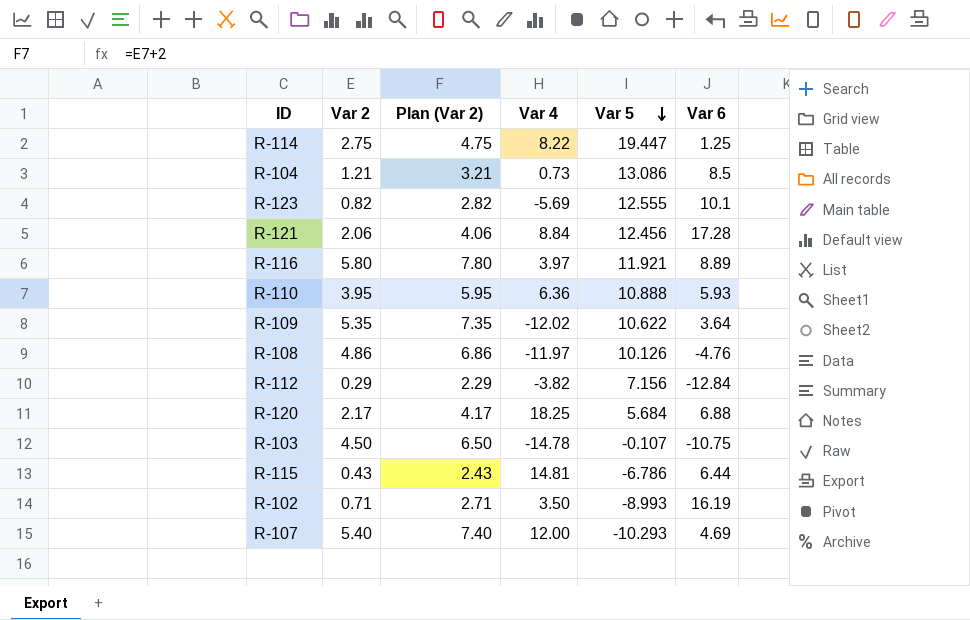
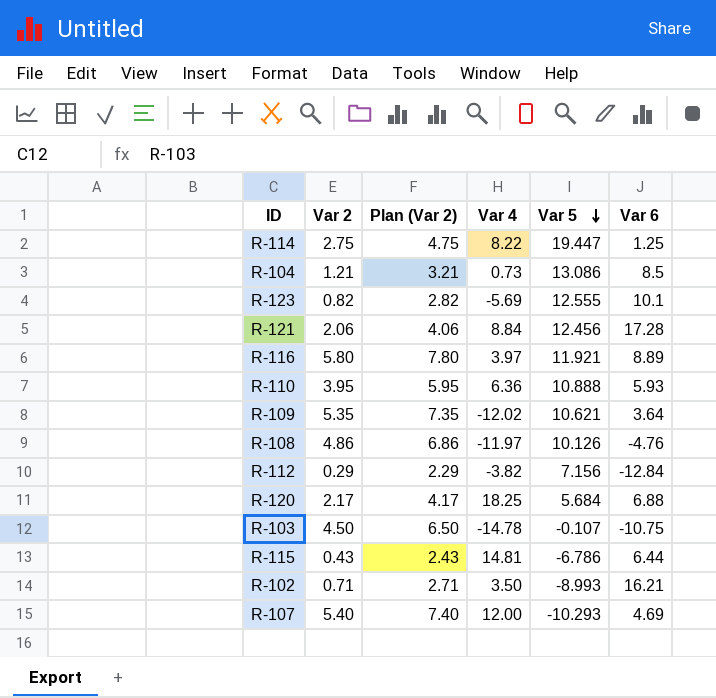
R-109 | Var 5: 10.622 -> 10.621
R-102 | Var 6: 16.19 -> 16.21

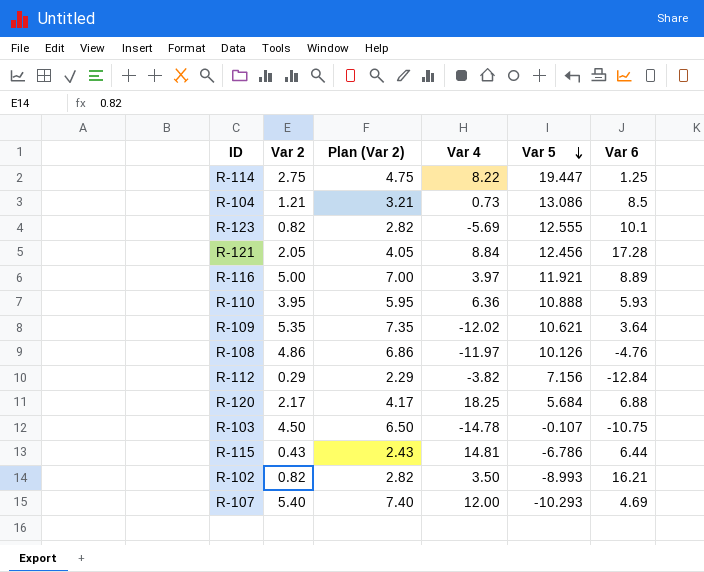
R-121 | Var 2: 2.06 -> 2.05
R-121 | Plan (Var 2): 4.06 -> 4.05
R-116 | Var 2: 5.80 -> 5.00
R-116 | Plan (Var 2): 7.80 -> 7.00
R-102 | Var 2: 0.71 -> 0.82
R-102 | Plan (Var 2): 2.71 -> 2.82

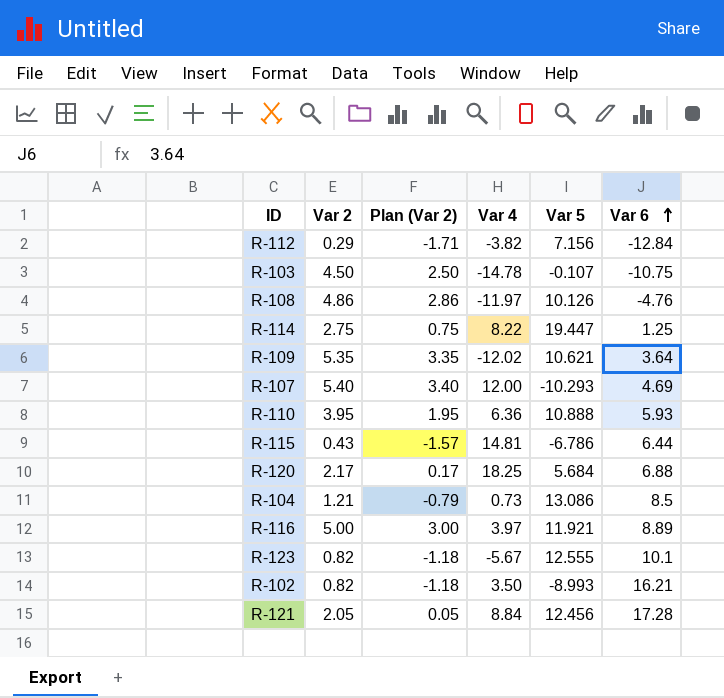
row order: Var 5 descending -> Var 6 ascending
column Plan (Var 2) | formula: [Var 2] + 2 -> [Var 2] - 2
R-123 | Var 4: -5.69 -> -5.67

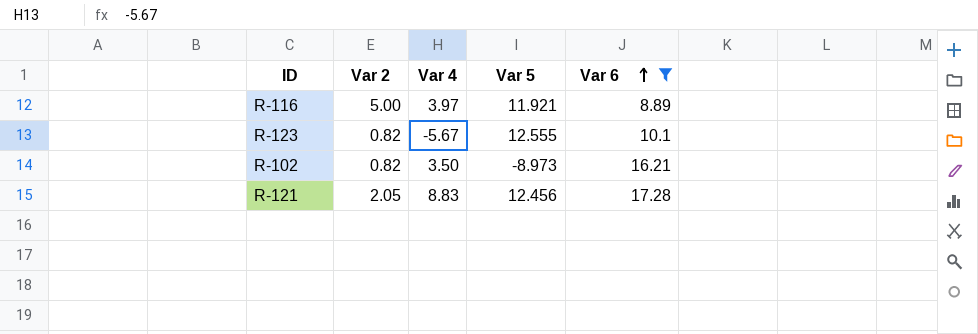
filter: none -> Var 6 >= 8.89
column Plan (Var 2) | formula: [Var 2] - 2 -> none
R-102 | Var 5: -8.993 -> -8.973
R-121 | Var 4: 8.84 -> 8.83

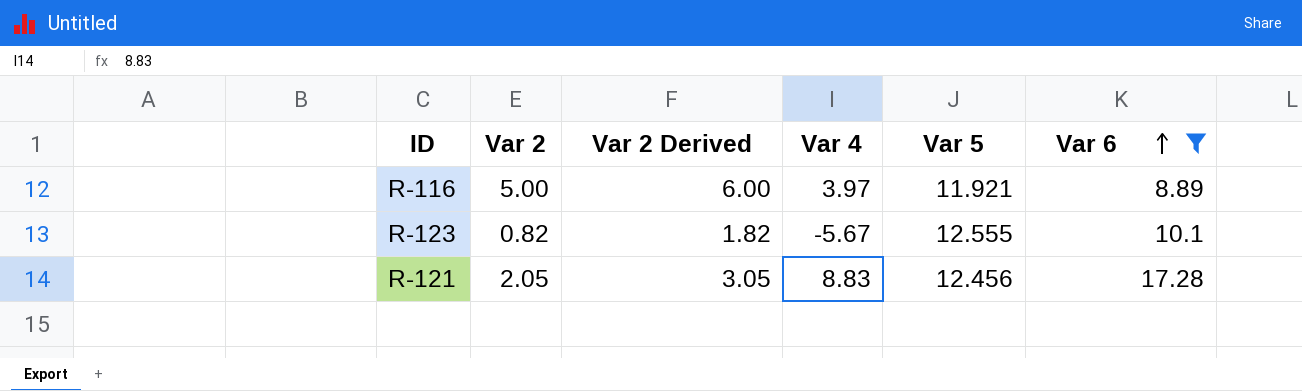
column Var 2 Derived | formula: none -> [Var 2] + 1
row R-102: 0.82 | 3.50 | -8.973 | 16.21 -> none

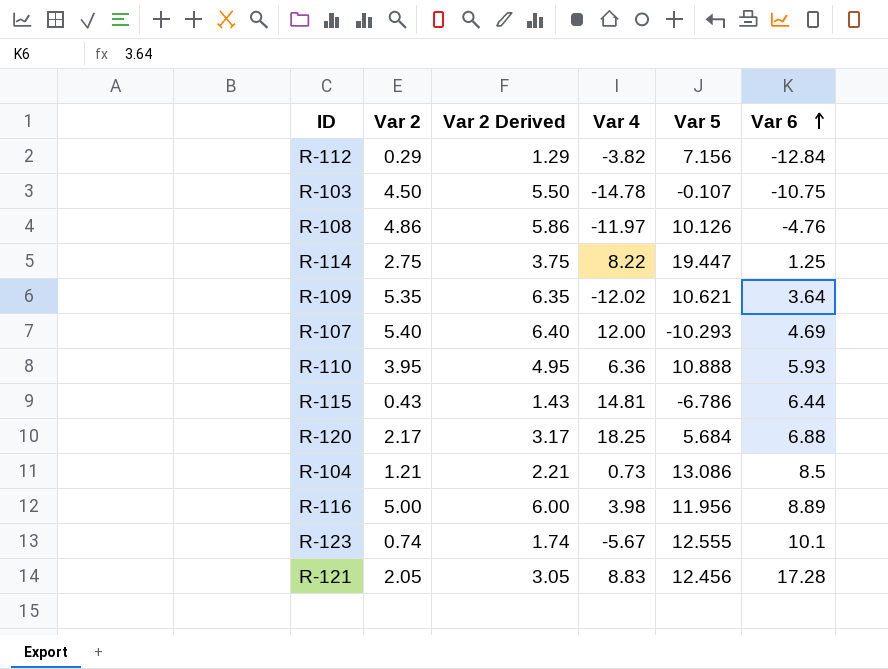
filter: Var 6 >= 8.89 -> none
R-116 | Var 4: 3.97 -> 3.98
R-116 | Var 5: 11.921 -> 11.956
R-123 | Var 2: 0.82 -> 0.74
R-123 | Var 2 Derived: 1.82 -> 1.74

